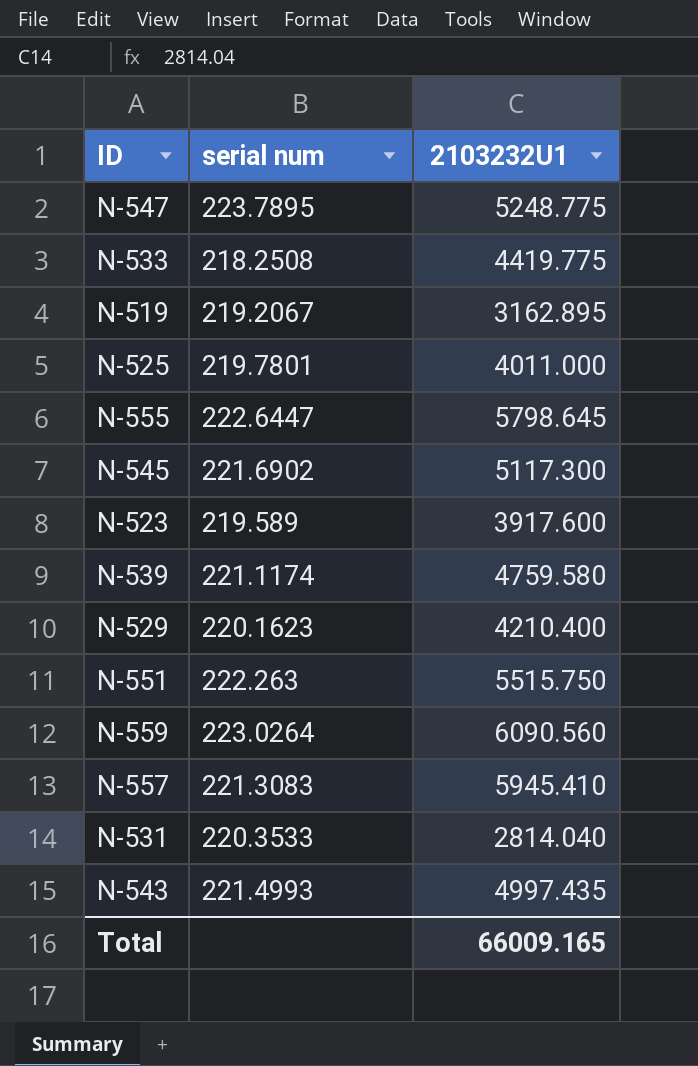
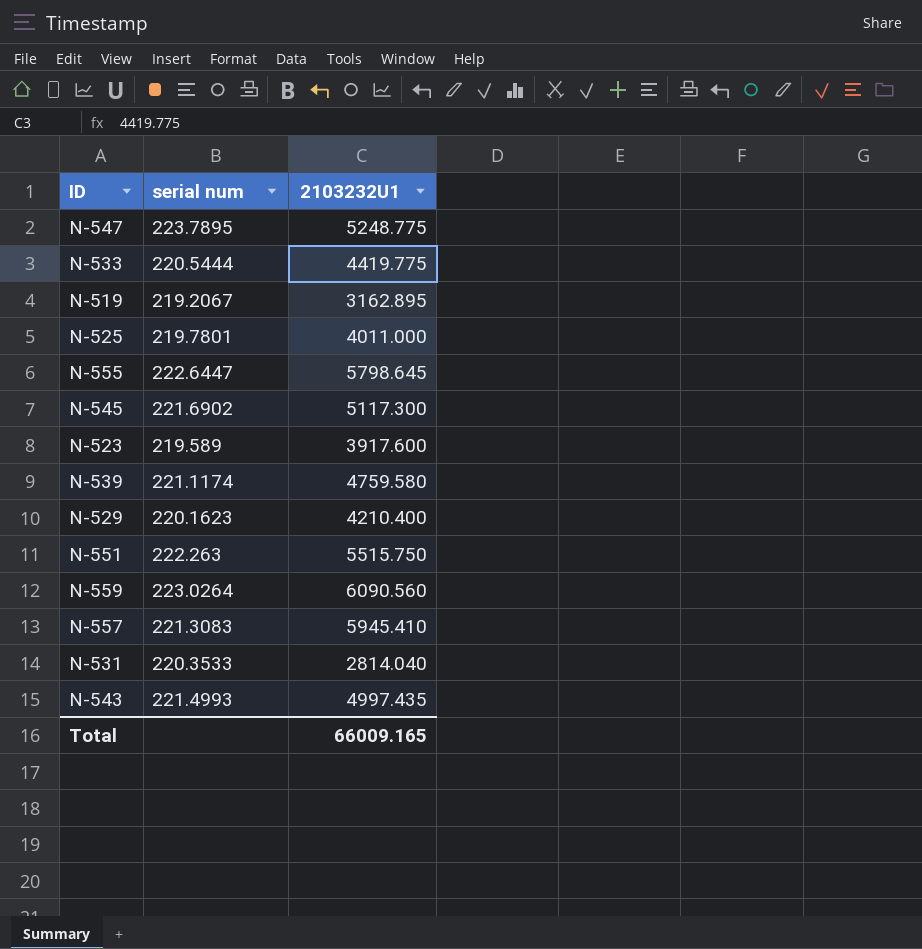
N-533 | serial num: 218.2508 -> 220.5444

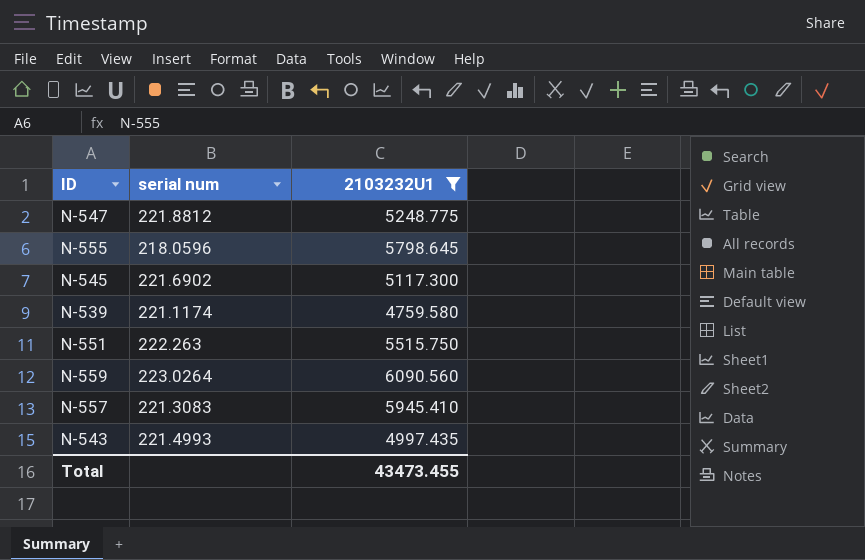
filter: none -> 2103232U1 >= 4759.580
N-547 | serial num: 223.7895 -> 221.8812
N-555 | serial num: 222.6447 -> 218.0596
Total | 2103232U1: 66009.165 -> 43473.455

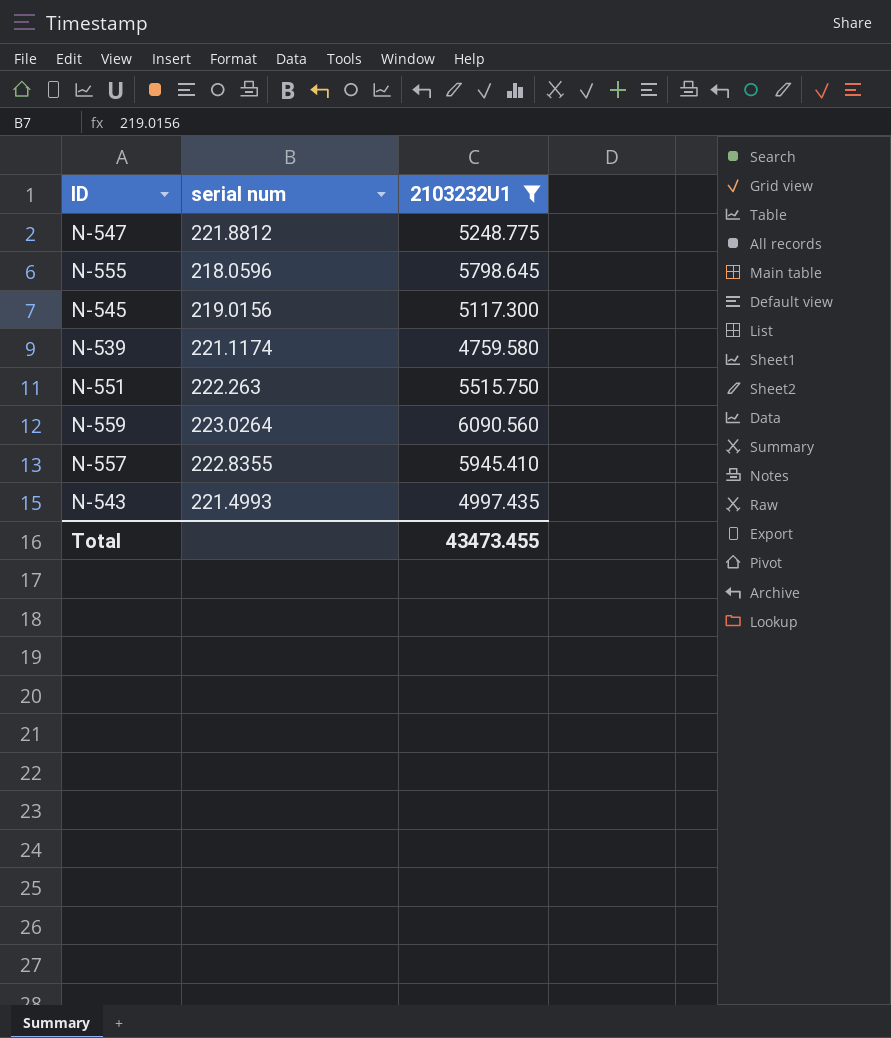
N-545 | serial num: 221.6902 -> 219.0156
N-557 | serial num: 221.3083 -> 222.8355

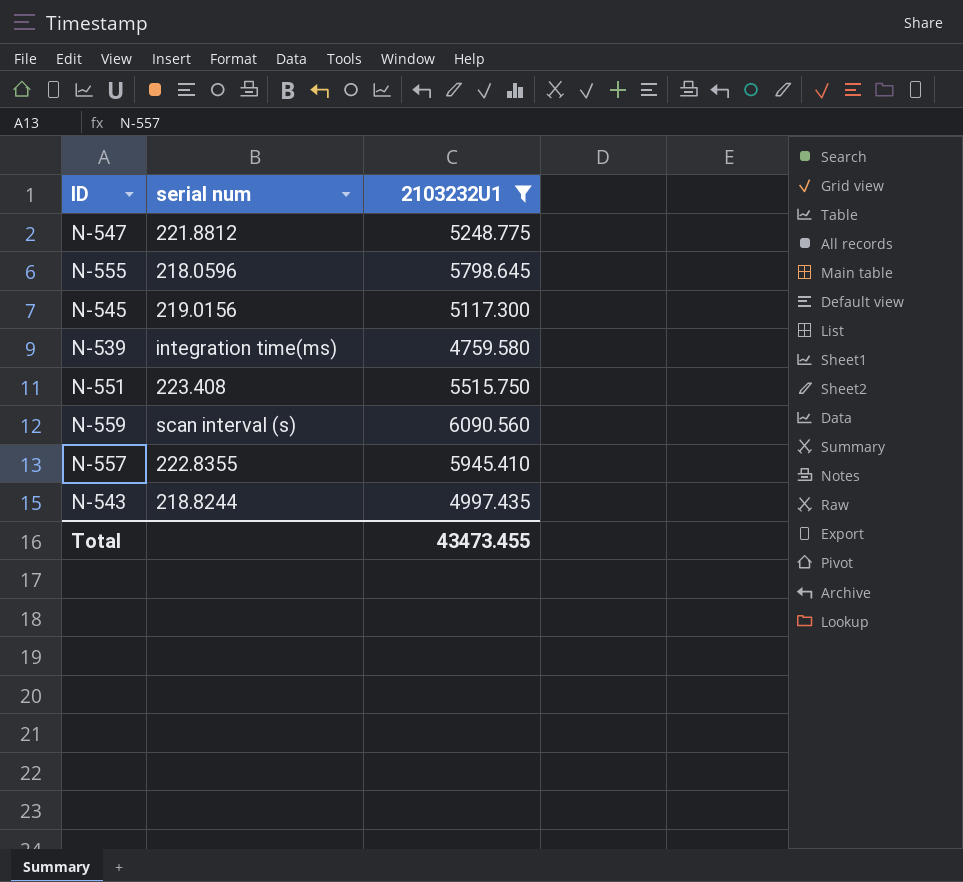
N-539 | serial num: 221.1174 -> integration time(ms)
N-551 | serial num: 222.263 -> 223.408
N-559 | serial num: 223.0264 -> scan interval (s)
N-543 | serial num: 221.4993 -> 218.8244

